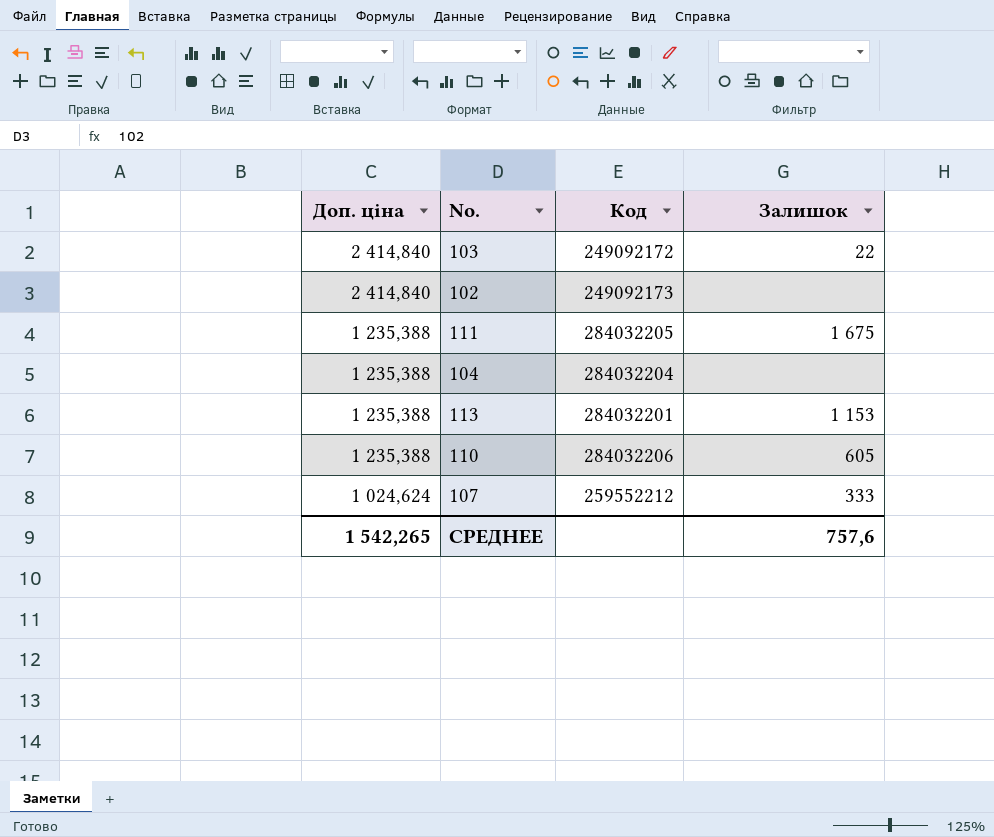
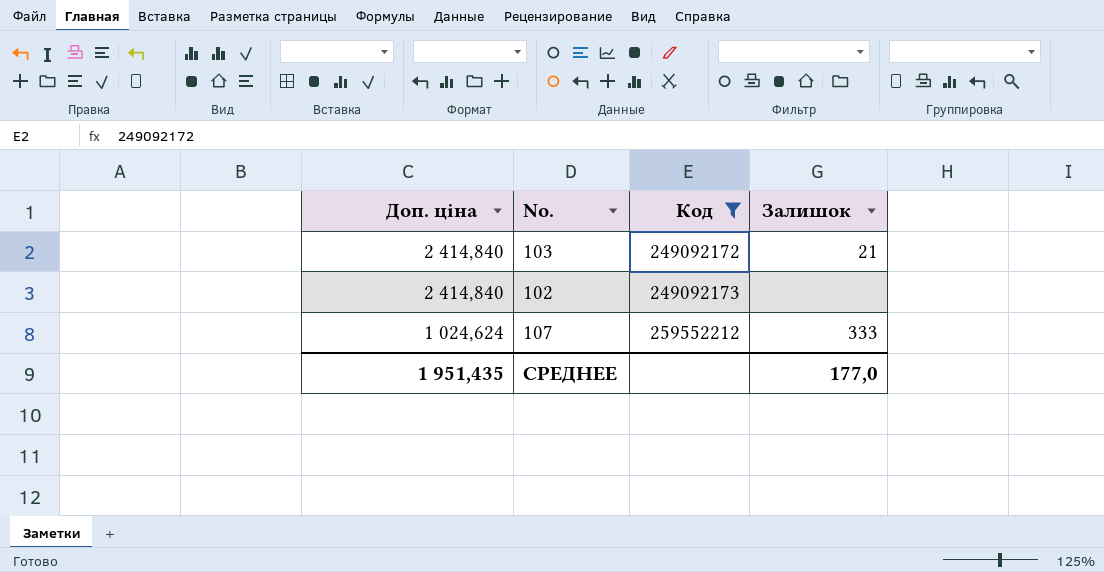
filter: none -> Код <= 259552212
103 | Залишок: 22 -> 21
СРЕДНЕЕ | Доп. ціна: 1 542,265 -> 1 951,435
СРЕДНЕЕ | Залишок: 757,6 -> 177,0

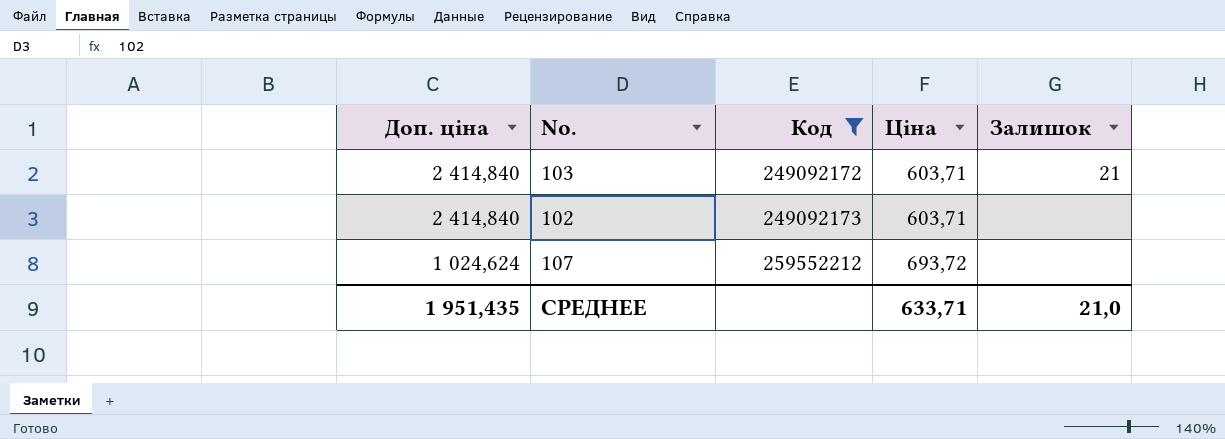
column Ціна | position: none -> 4
107 | Залишок: 333 -> none
СРЕДНЕЕ | Залишок: 177,0 -> 21,0

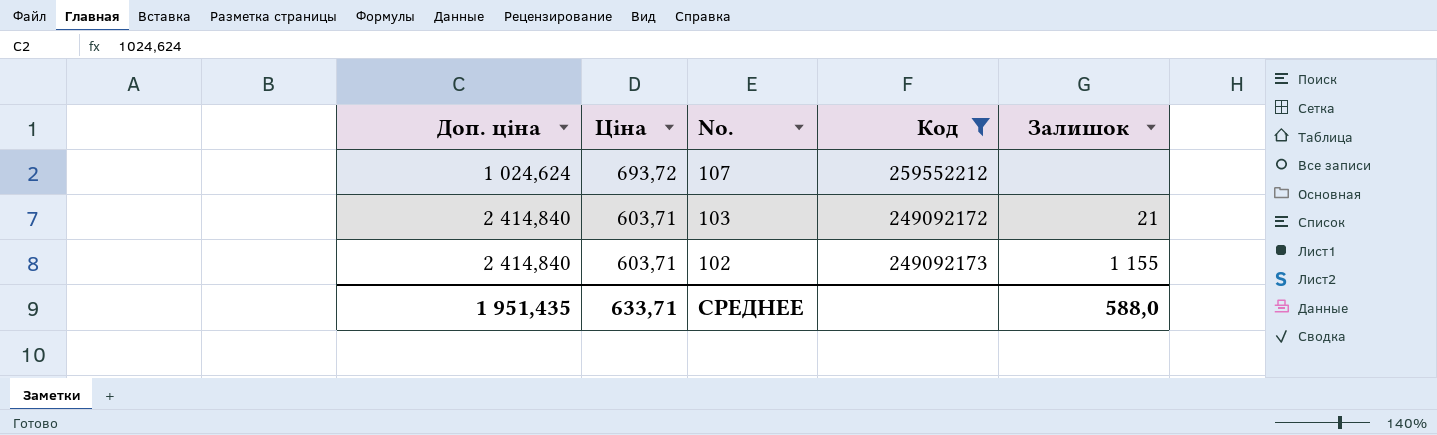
row order: Доп. ціна descending -> Доп. ціна ascending
column Ціна | position: 4 -> 2
102 | Залишок: none -> 1 155
СРЕДНЕЕ | Залишок: 21,0 -> 588,0

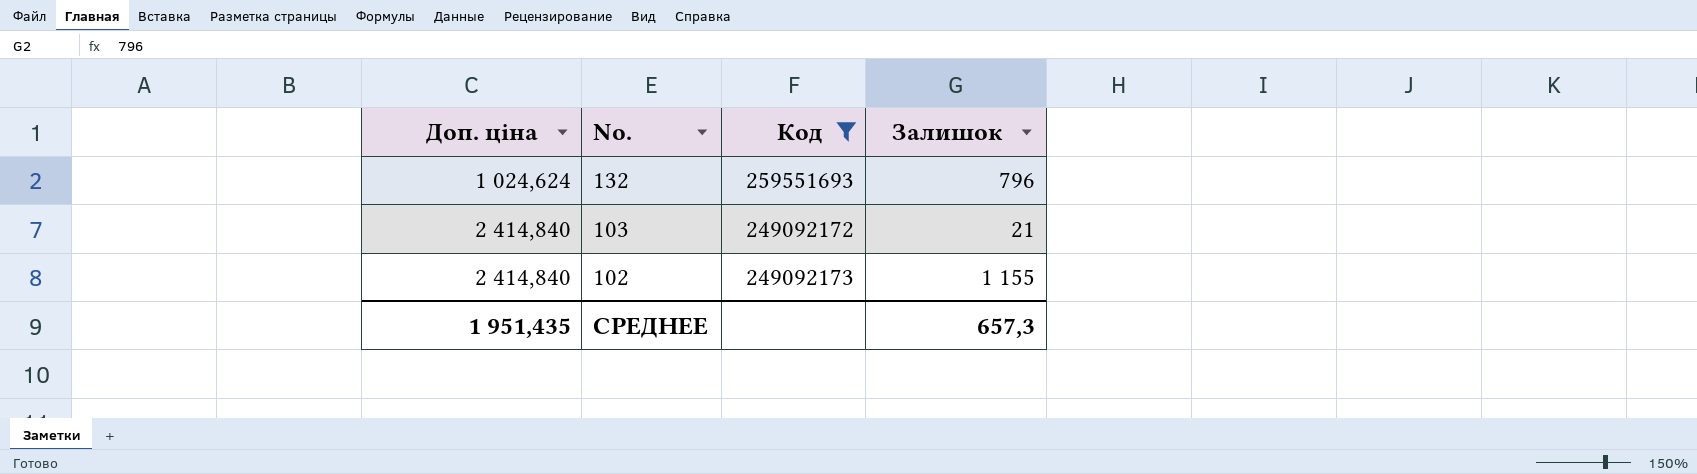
column Ціна | position: 2 -> none
row 107: 1 024,624 | 693,72 | 259552212 | none -> none
row 132: none -> 1 024,624 | 259551693 | 796
СРЕДНЕЕ | Залишок: 588,0 -> 657,3

